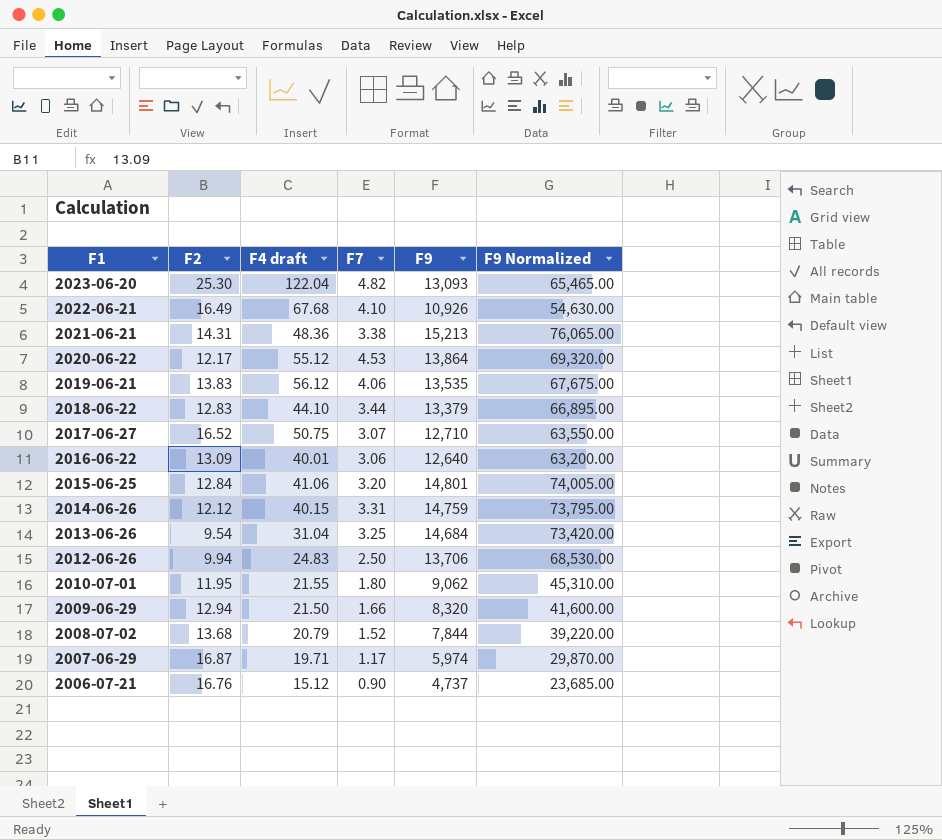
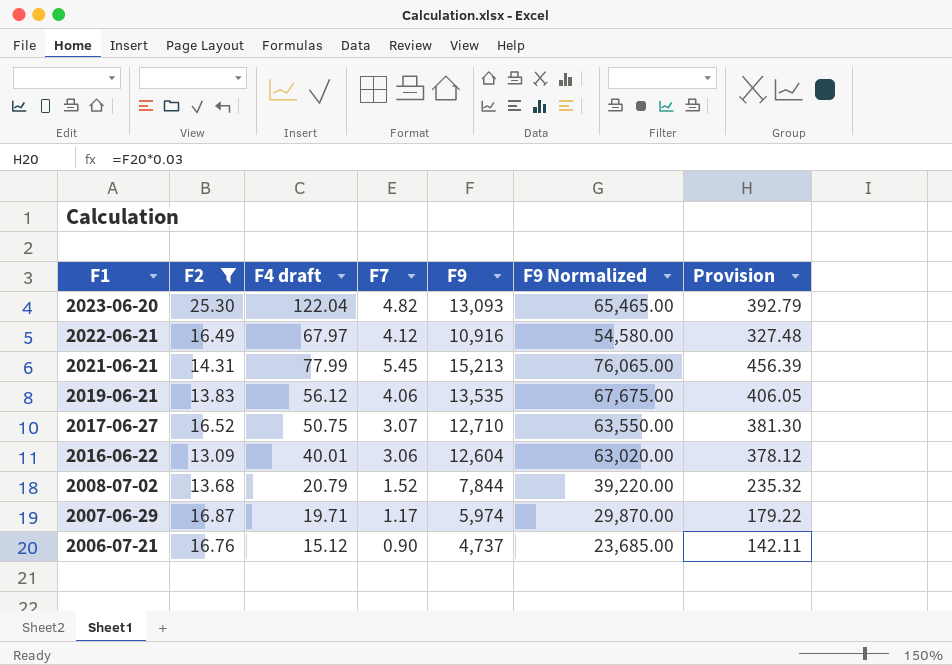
filter: none -> F2 >= 13.09
column Provision | formula: none -> [F9] * 0.03
2022-06-21 | F4 draft: 67.68 -> 67.97
2022-06-21 | F7: 4.10 -> 4.12
2022-06-21 | F9: 10,926 -> 10,916
2022-06-21 | F9 Normalized: 54,630.00 -> 54,580.00
2021-06-21 | F4 draft: 48.36 -> 77.99
2021-06-21 | F7: 3.38 -> 5.45
2016-06-22 | F9: 12,640 -> 12,604
2016-06-22 | F9 Normalized: 63,200.00 -> 63,020.00

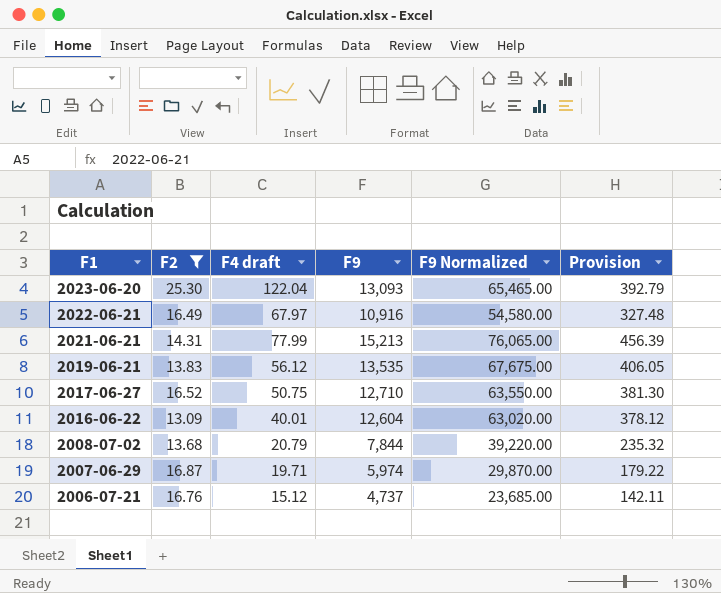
column F7 | formula: [F4 draft] / [F2] -> none

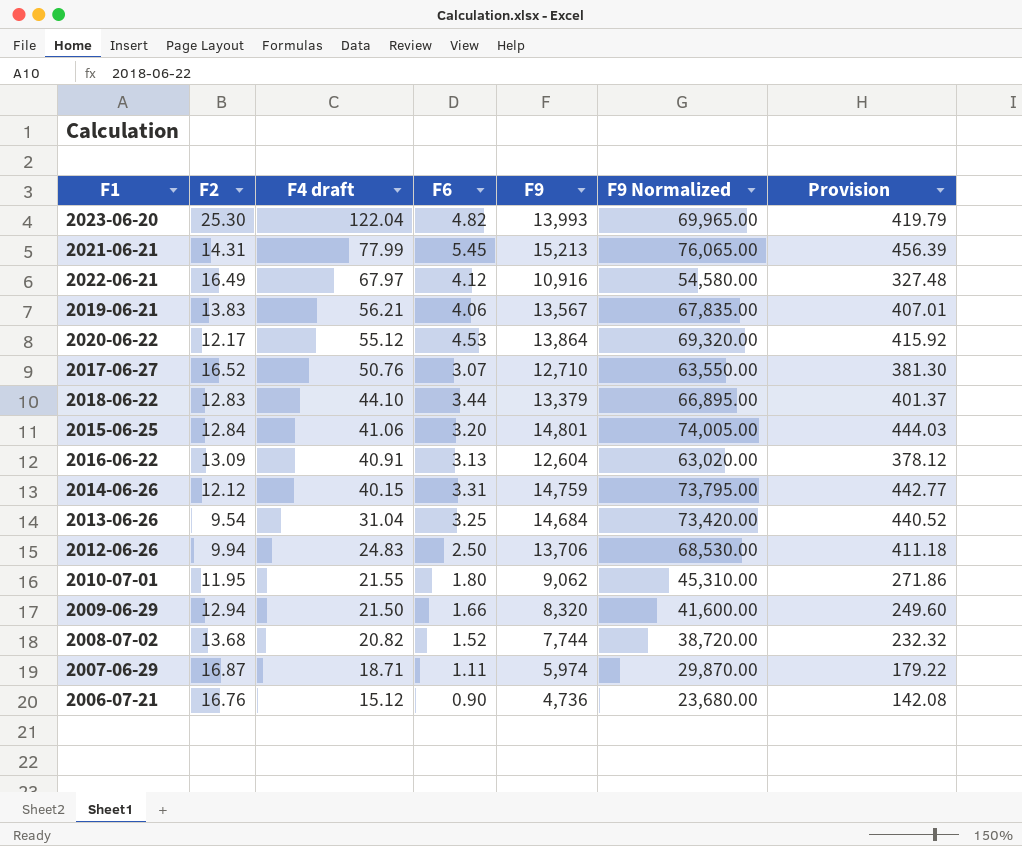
filter: F2 >= 13.09 -> none
row order: F1 descending -> F4 draft descending
column F6 | formula: none -> [F4 draft] / [F2]
2023-06-20 | F9: 13,093 -> 13,993
2023-06-20 | F9 Normalized: 65,465.00 -> 69,965.00
2023-06-20 | Provision: 392.79 -> 419.79
2019-06-21 | F4 draft: 56.12 -> 56.21
2019-06-21 | F9: 13,535 -> 13,567
2019-06-21 | F9 Normalized: 67,675.00 -> 67,835.00
2019-06-21 | Provision: 406.05 -> 407.01
2017-06-27 | F4 draft: 50.75 -> 50.76
2016-06-22 | F4 draft: 40.01 -> 40.91
2008-07-02 | F4 draft: 20.79 -> 20.82
2008-07-02 | F9: 7,844 -> 7,744
2008-07-02 | F9 Normalized: 39,220.00 -> 38,720.00
2008-07-02 | Provision: 235.32 -> 232.32
2007-06-29 | F4 draft: 19.71 -> 18.71
2006-07-21 | F9: 4,737 -> 4,736
2006-07-21 | F9 Normalized: 23,685.00 -> 23,680.00
2006-07-21 | Provision: 142.11 -> 142.08

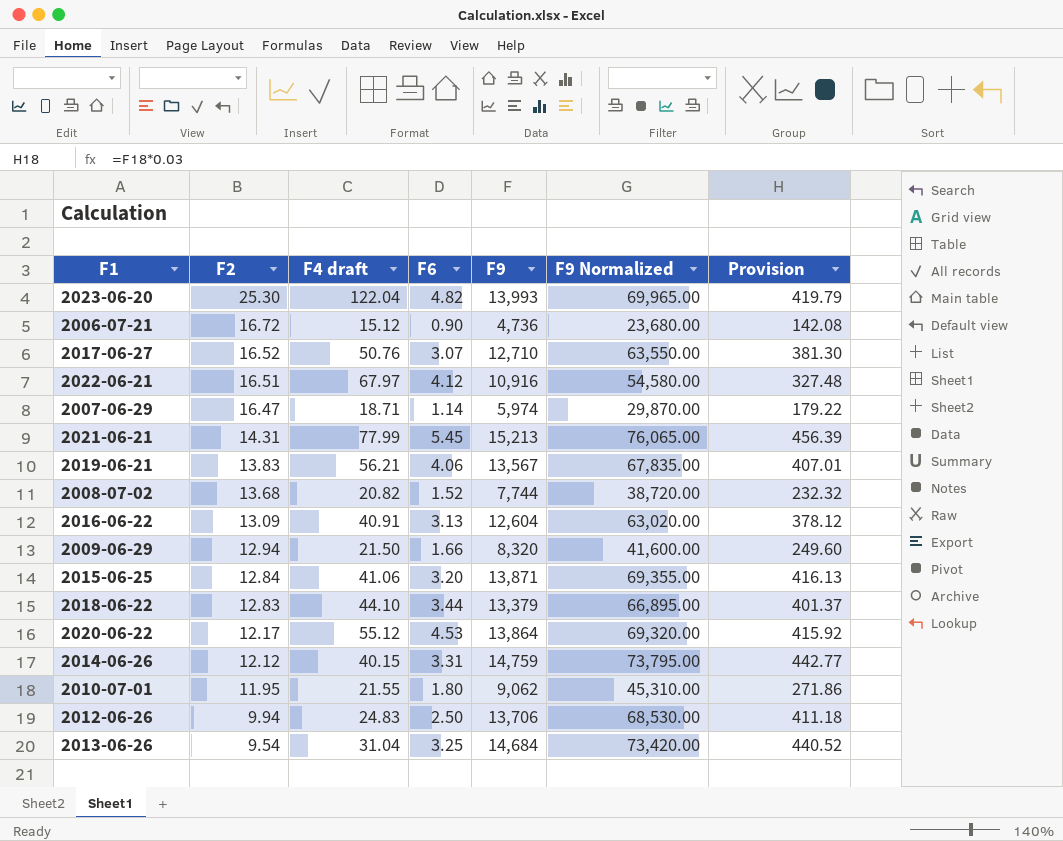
row order: F4 draft descending -> F2 descending
2006-07-21 | F2: 16.76 -> 16.72
2022-06-21 | F2: 16.49 -> 16.51
2007-06-29 | F2: 16.87 -> 16.47
2007-06-29 | F6: 1.11 -> 1.14
2015-06-25 | F9: 14,801 -> 13,871
2015-06-25 | F9 Normalized: 74,005.00 -> 69,355.00
2015-06-25 | Provision: 444.03 -> 416.13

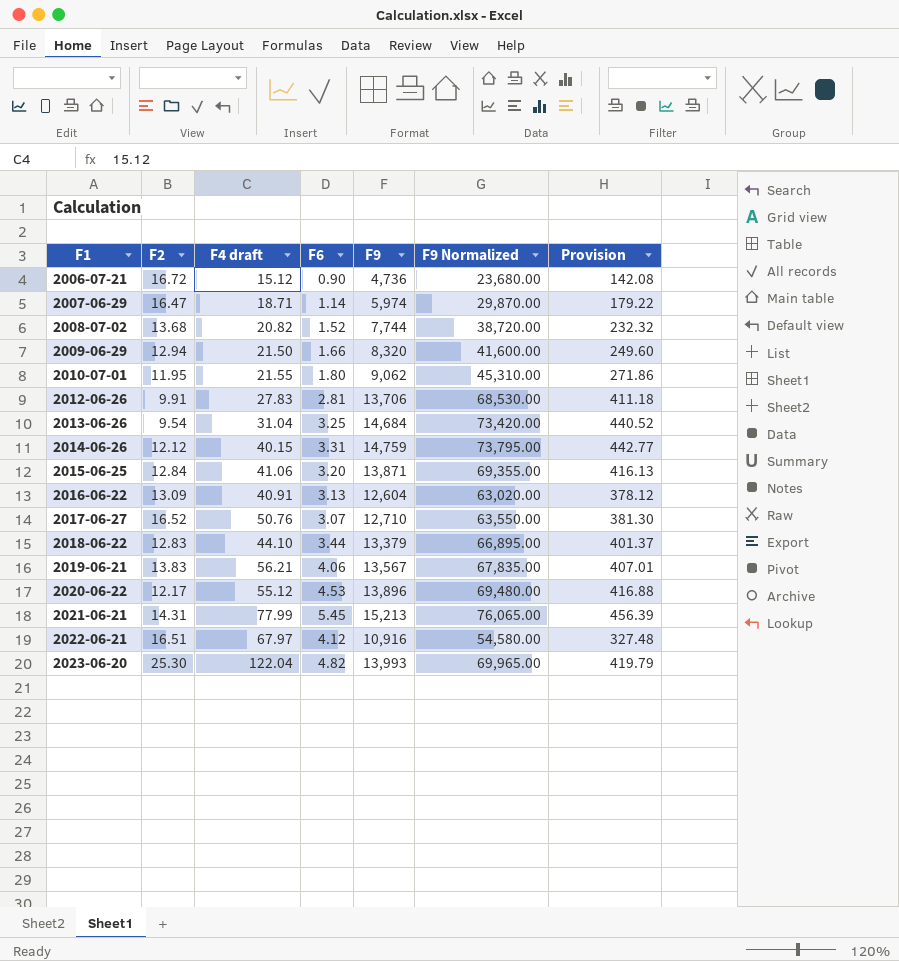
row order: F2 descending -> F1 ascending
2012-06-26 | F2: 9.94 -> 9.91
2012-06-26 | F4 draft: 24.83 -> 27.83
2012-06-26 | F6: 2.50 -> 2.81
2020-06-22 | F9: 13,864 -> 13,896
2020-06-22 | F9 Normalized: 69,320.00 -> 69,480.00
2020-06-22 | Provision: 415.92 -> 416.88

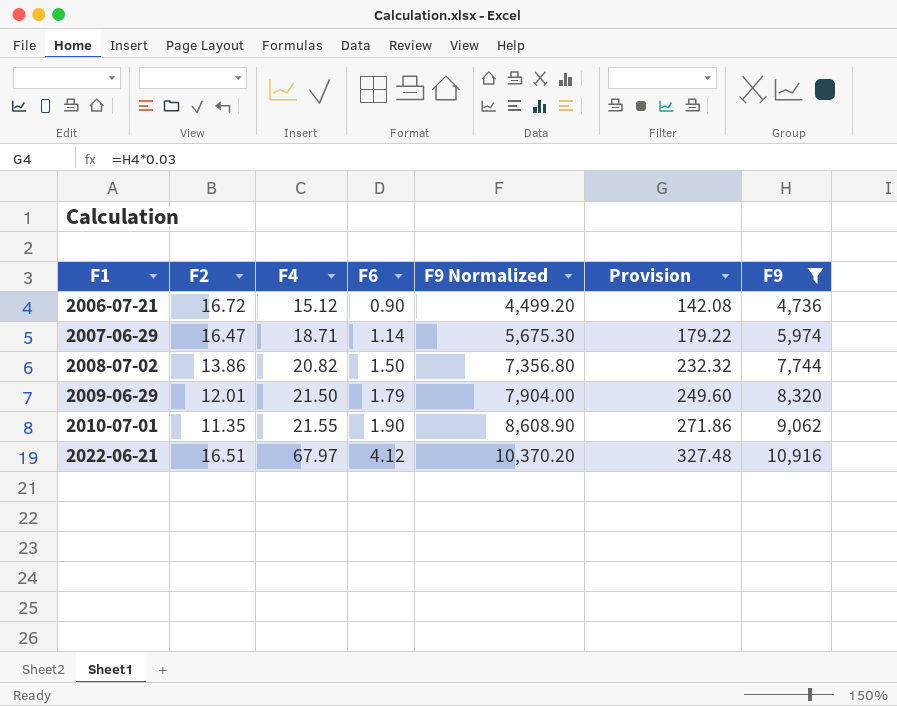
filter: none -> F9 <= 10,916
column name: F4 draft -> F4
column F9 Normalized | formula: [F9] * 5 -> [F9] * 0.95
column F9 | position: 5 -> 7
2008-07-02 | F2: 13.68 -> 13.86
2008-07-02 | F6: 1.52 -> 1.50
2009-06-29 | F2: 12.94 -> 12.01
2009-06-29 | F6: 1.66 -> 1.79
2010-07-01 | F2: 11.95 -> 11.35
2010-07-01 | F6: 1.80 -> 1.90

